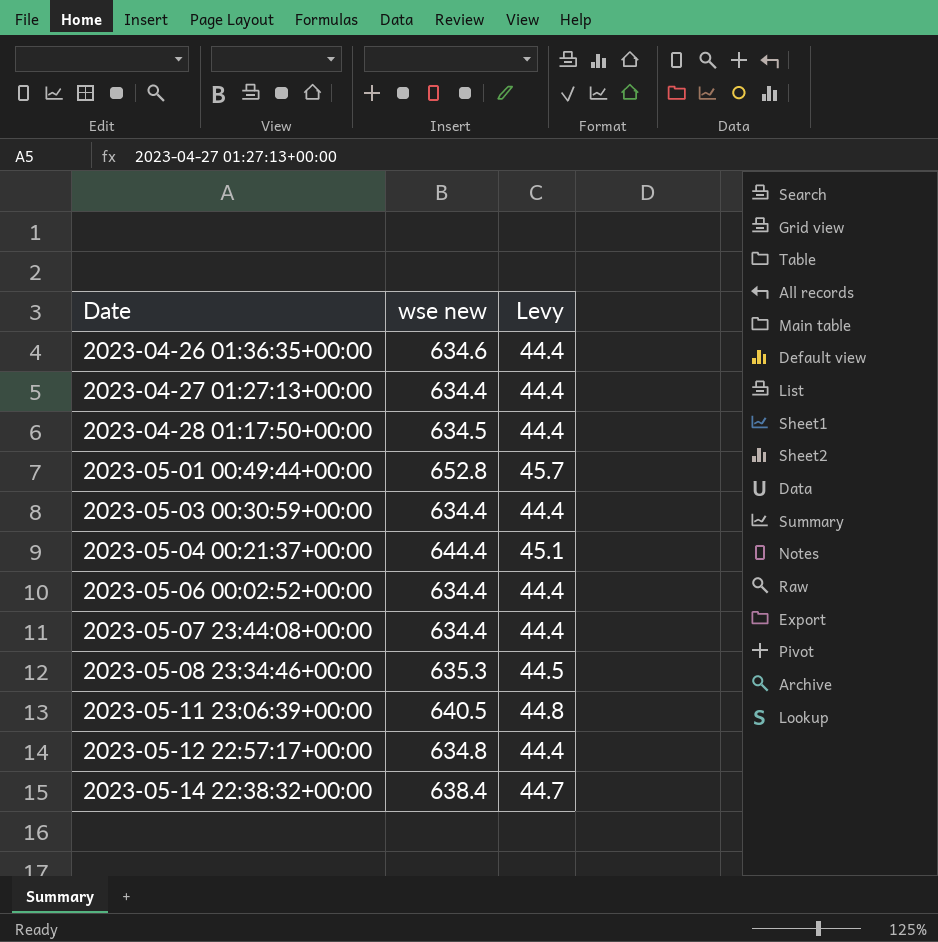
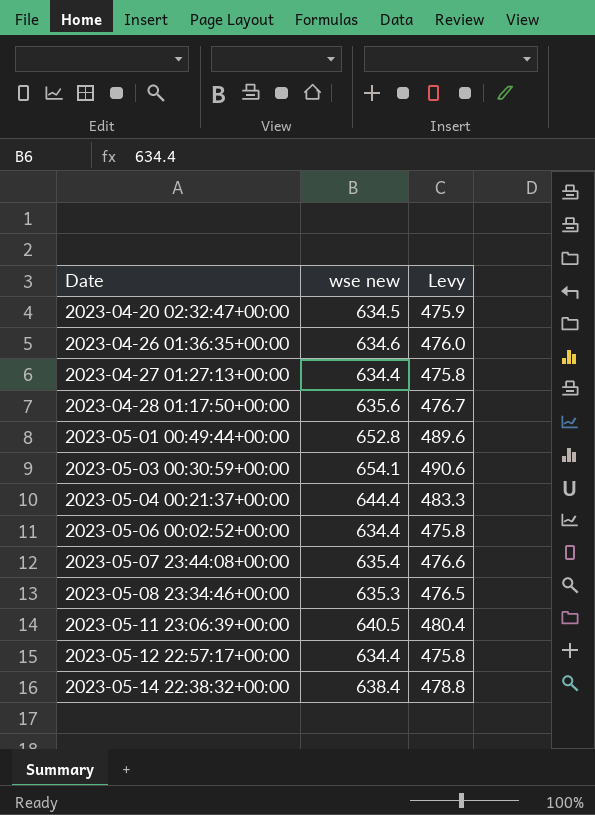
column Levy | formula: [wse new] * 0.07 -> [wse new] * 0.75
row 2023-04-20 02:32:47+00:00: none -> 634.5 | 475.9
2023-04-28 01:17:50+00:00 | wse new: 634.5 -> 635.6
2023-05-03 00:30:59+00:00 | wse new: 634.4 -> 654.1
2023-05-07 23:44:08+00:00 | wse new: 634.4 -> 635.4
2023-05-12 22:57:17+00:00 | wse new: 634.8 -> 634.4

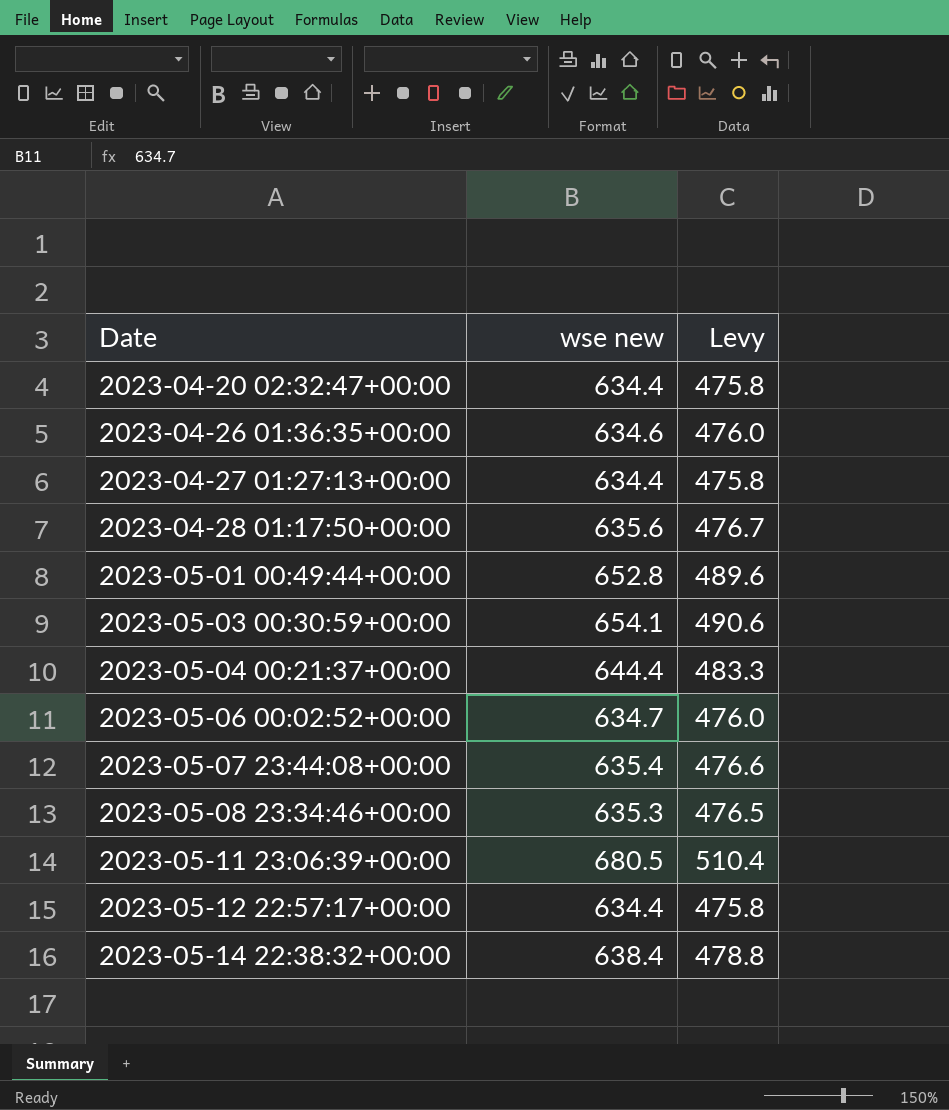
2023-04-20 02:32:47+00:00 | wse new: 634.5 -> 634.4
2023-04-20 02:32:47+00:00 | Levy: 475.9 -> 475.8
2023-05-06 00:02:52+00:00 | wse new: 634.4 -> 634.7
2023-05-06 00:02:52+00:00 | Levy: 475.8 -> 476.0
2023-05-11 23:06:39+00:00 | wse new: 640.5 -> 680.5
2023-05-11 23:06:39+00:00 | Levy: 480.4 -> 510.4

